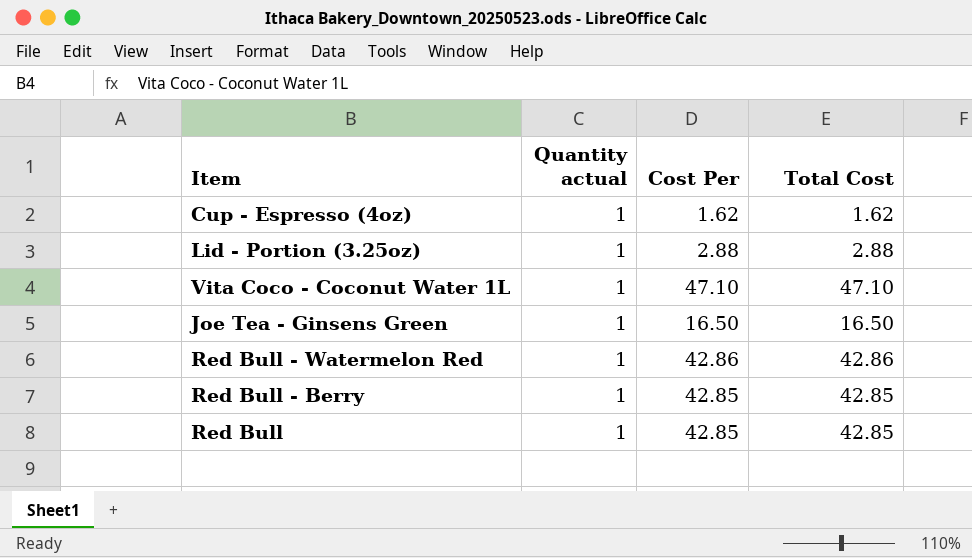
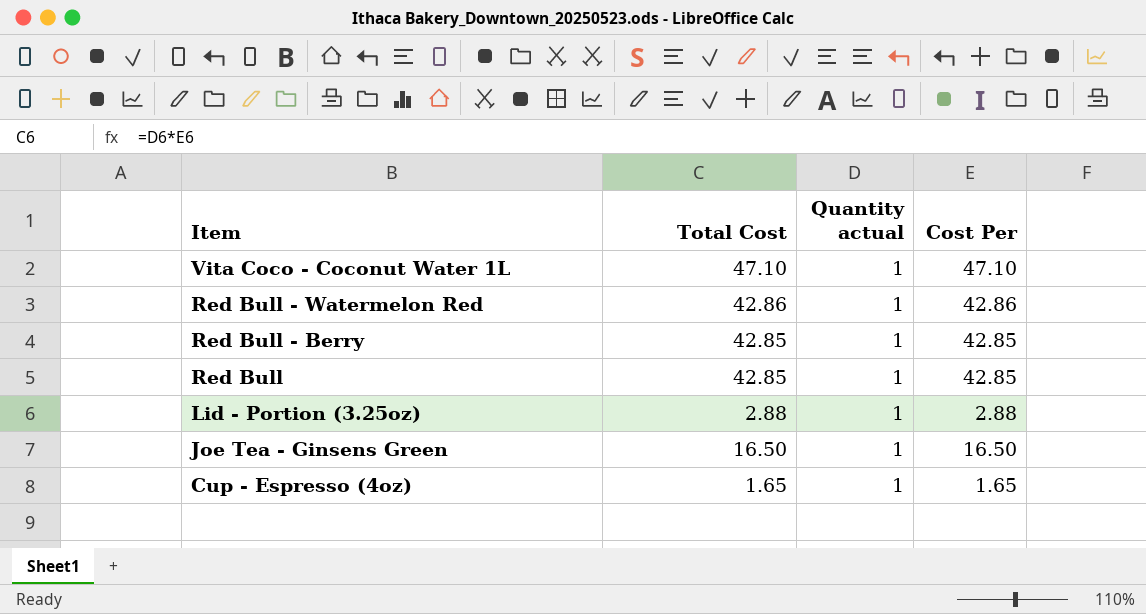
row order: none -> Item descending
column Total Cost | position: 4 -> 2
Cup - Espresso (4oz) | Total Cost: 1.62 -> 1.65
Cup - Espresso (4oz) | Cost Per: 1.62 -> 1.65

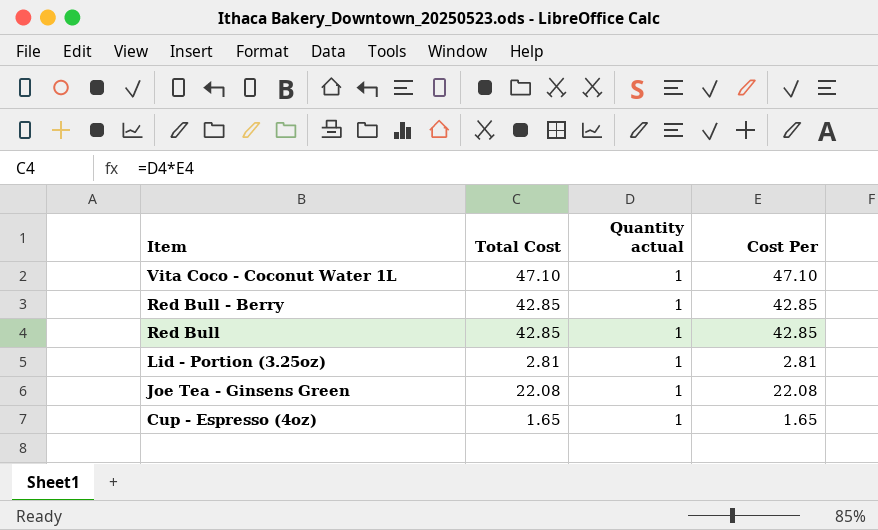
row Red Bull - Watermelon Red: 42.86 | 1 | 42.86 -> none
Lid - Portion (3.25oz) | Total Cost: 2.88 -> 2.81
Lid - Portion (3.25oz) | Cost Per: 2.88 -> 2.81
Joe Tea - Ginsens Green | Total Cost: 16.50 -> 22.08
Joe Tea - Ginsens Green | Cost Per: 16.50 -> 22.08

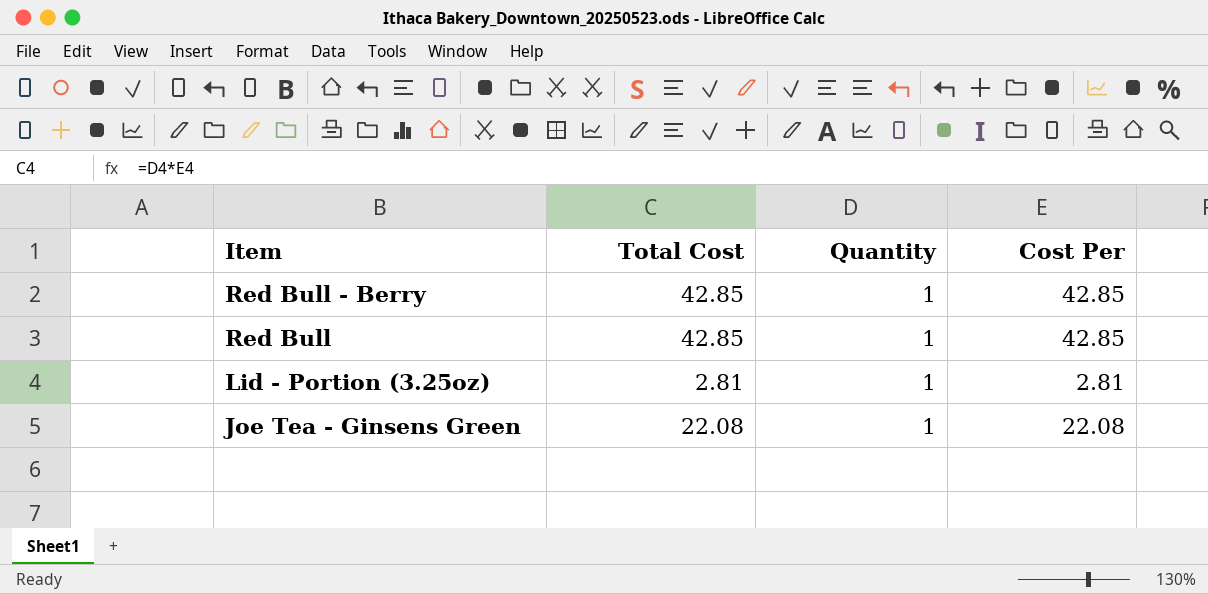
column name: Quantity actual -> Quantity
row Vita Coco - Coconut Water 1L: 47.10 | 1 | 47.10 -> none
row Cup - Espresso (4oz): 1.65 | 1 | 1.65 -> none

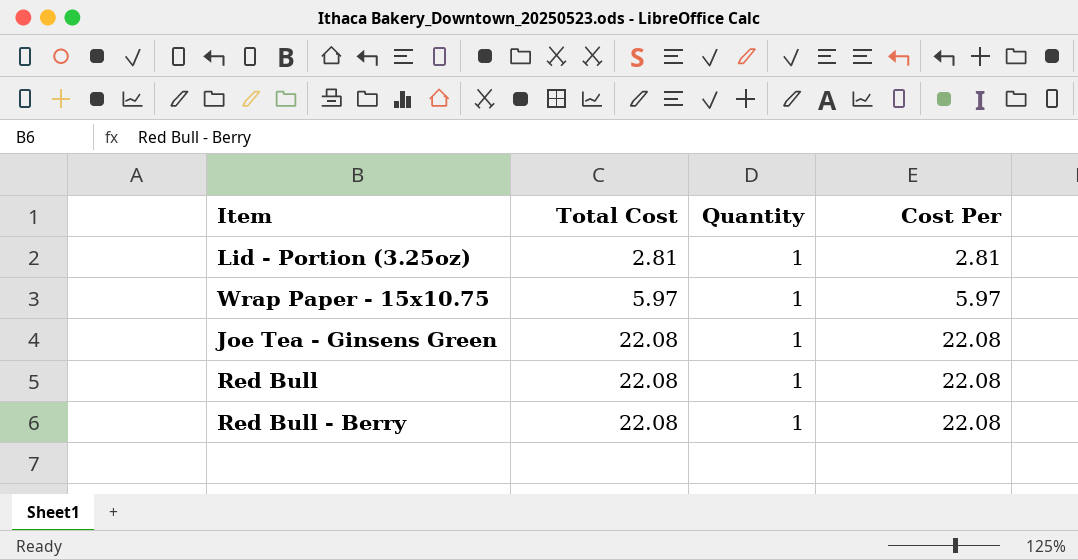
row order: Item descending -> Total Cost ascending
row Wrap Paper - 15x10.75: none -> 5.97 | 1 | 5.97
Red Bull | Total Cost: 42.85 -> 22.08
Red Bull | Cost Per: 42.85 -> 22.08
Red Bull - Berry | Total Cost: 42.85 -> 22.08
Red Bull - Berry | Cost Per: 42.85 -> 22.08

